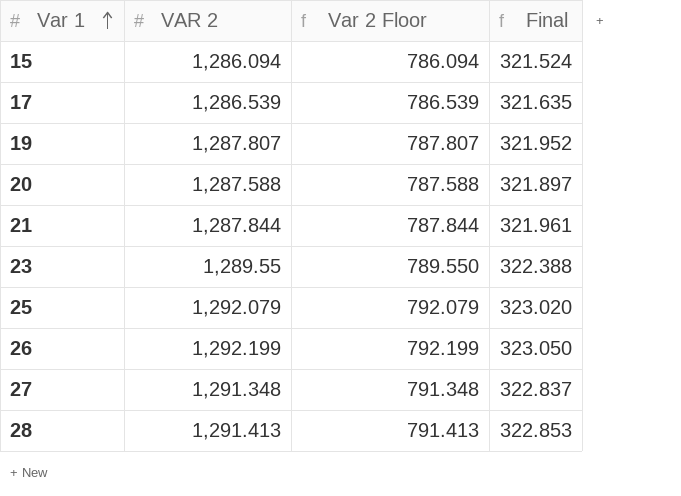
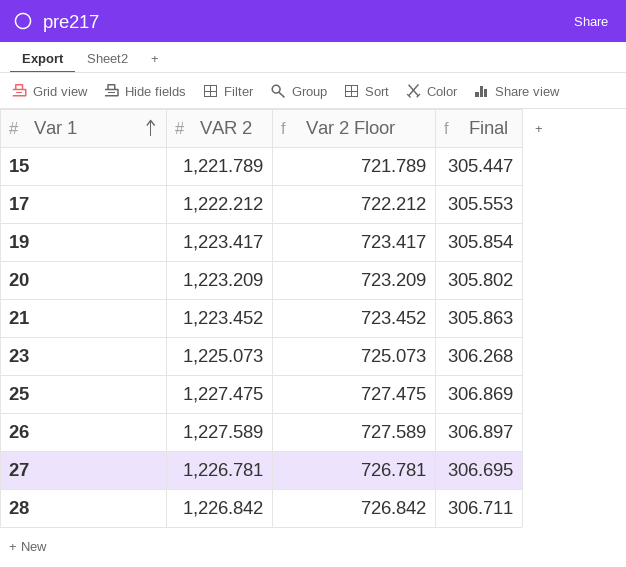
15 | VAR 2: 1,286.094 -> 1,221.789
15 | Var 2 Floor: 786.094 -> 721.789
15 | Final: 321.524 -> 305.447
17 | VAR 2: 1,286.539 -> 1,222.212
17 | Var 2 Floor: 786.539 -> 722.212
17 | Final: 321.635 -> 305.553
19 | VAR 2: 1,287.807 -> 1,223.417
19 | Var 2 Floor: 787.807 -> 723.417
19 | Final: 321.952 -> 305.854
20 | VAR 2: 1,287.588 -> 1,223.209
20 | Var 2 Floor: 787.588 -> 723.209
20 | Final: 321.897 -> 305.802
21 | VAR 2: 1,287.844 -> 1,223.452
21 | Var 2 Floor: 787.844 -> 723.452
21 | Final: 321.961 -> 305.863
23 | VAR 2: 1,289.55 -> 1,225.073
23 | Var 2 Floor: 789.550 -> 725.073
23 | Final: 322.388 -> 306.268
25 | VAR 2: 1,292.079 -> 1,227.475
25 | Var 2 Floor: 792.079 -> 727.475
25 | Final: 323.020 -> 306.869
26 | VAR 2: 1,292.199 -> 1,227.589
26 | Var 2 Floor: 792.199 -> 727.589
26 | Final: 323.050 -> 306.897
27 | VAR 2: 1,291.348 -> 1,226.781
27 | Var 2 Floor: 791.348 -> 726.781
27 | Final: 322.837 -> 306.695
28 | VAR 2: 1,291.413 -> 1,226.842
28 | Var 2 Floor: 791.413 -> 726.842
28 | Final: 322.853 -> 306.711

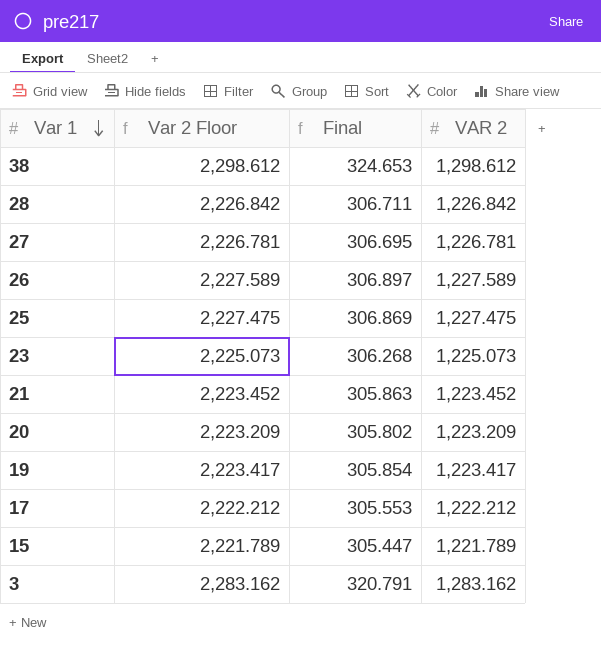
row order: Var 1 ascending -> Var 1 descending
column Var 2 Floor | formula: [VAR 2] - 500 -> [VAR 2] + 1000
column VAR 2 | position: 2 -> 4
row 38: none -> 2,298.612 | 324.653 | 1,298.612
row 3: none -> 2,283.162 | 320.791 | 1,283.162

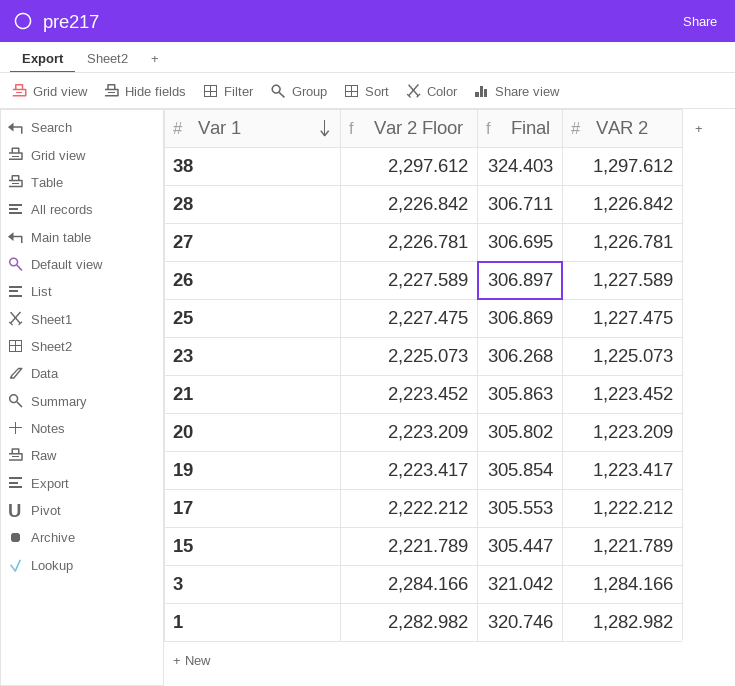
38 | Var 2 Floor: 2,298.612 -> 2,297.612
38 | Final: 324.653 -> 324.403
38 | VAR 2: 1,298.612 -> 1,297.612
3 | Var 2 Floor: 2,283.162 -> 2,284.166
3 | Final: 320.791 -> 321.042
3 | VAR 2: 1,283.162 -> 1,284.166
row 1: none -> 2,282.982 | 320.746 | 1,282.982

